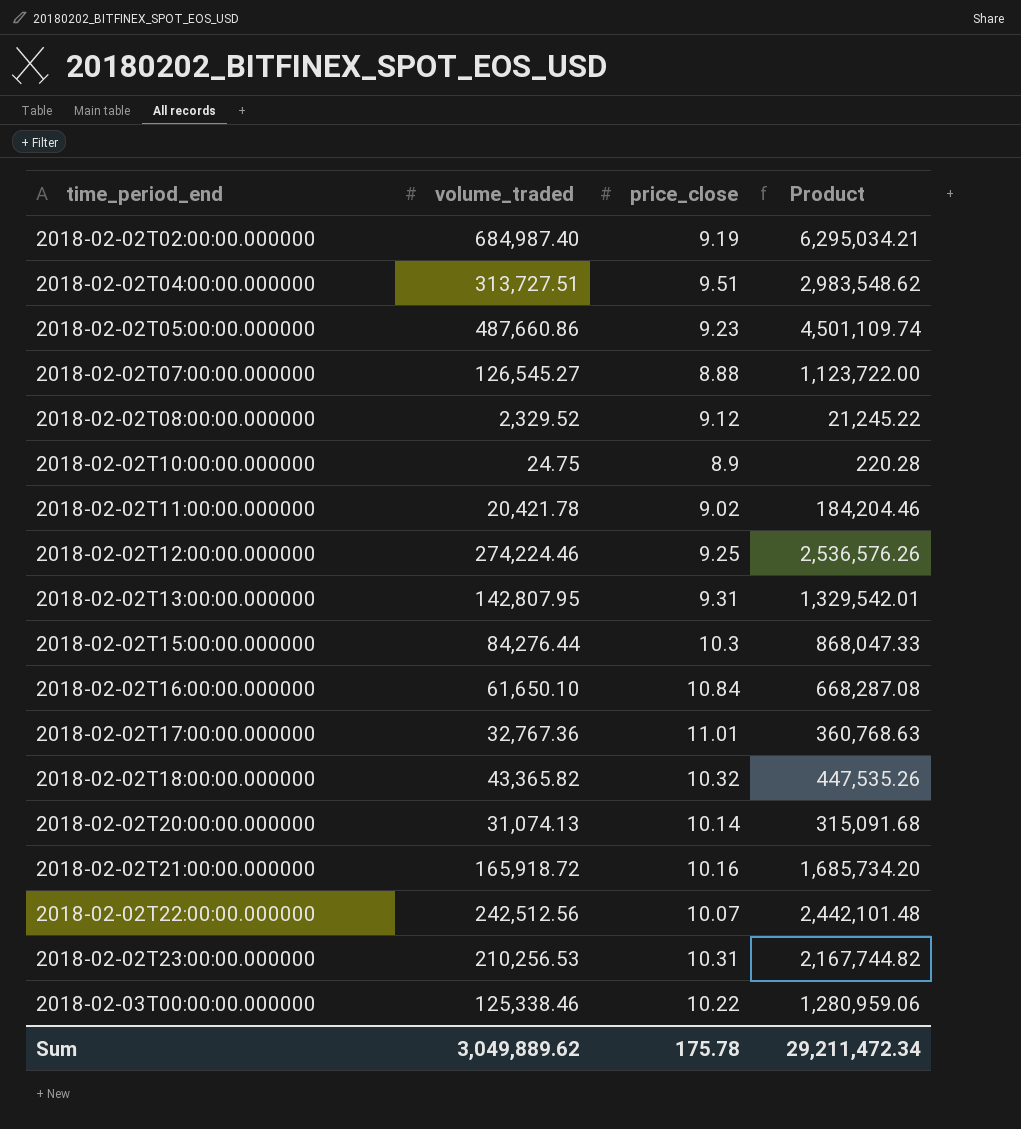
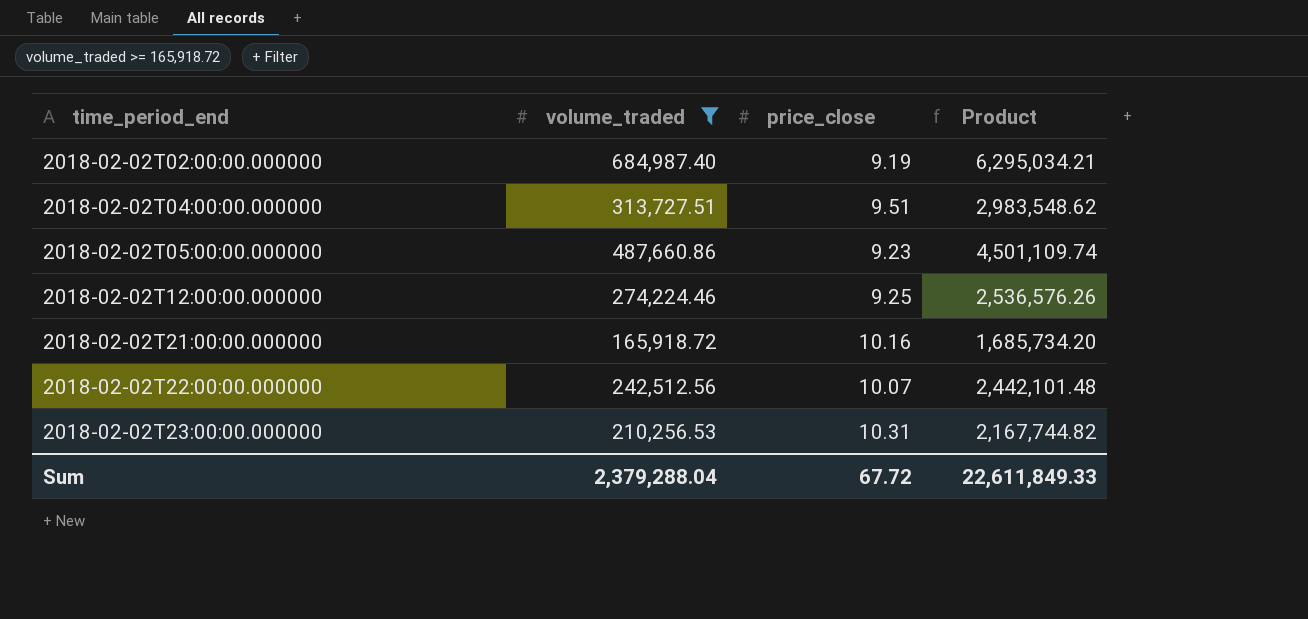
filter: none -> volume_traded >= 165,918.72
Sum | volume_traded: 3,049,889.62 -> 2,379,288.04
Sum | price_close: 175.78 -> 67.72
Sum | Product: 29,211,472.34 -> 22,611,849.33

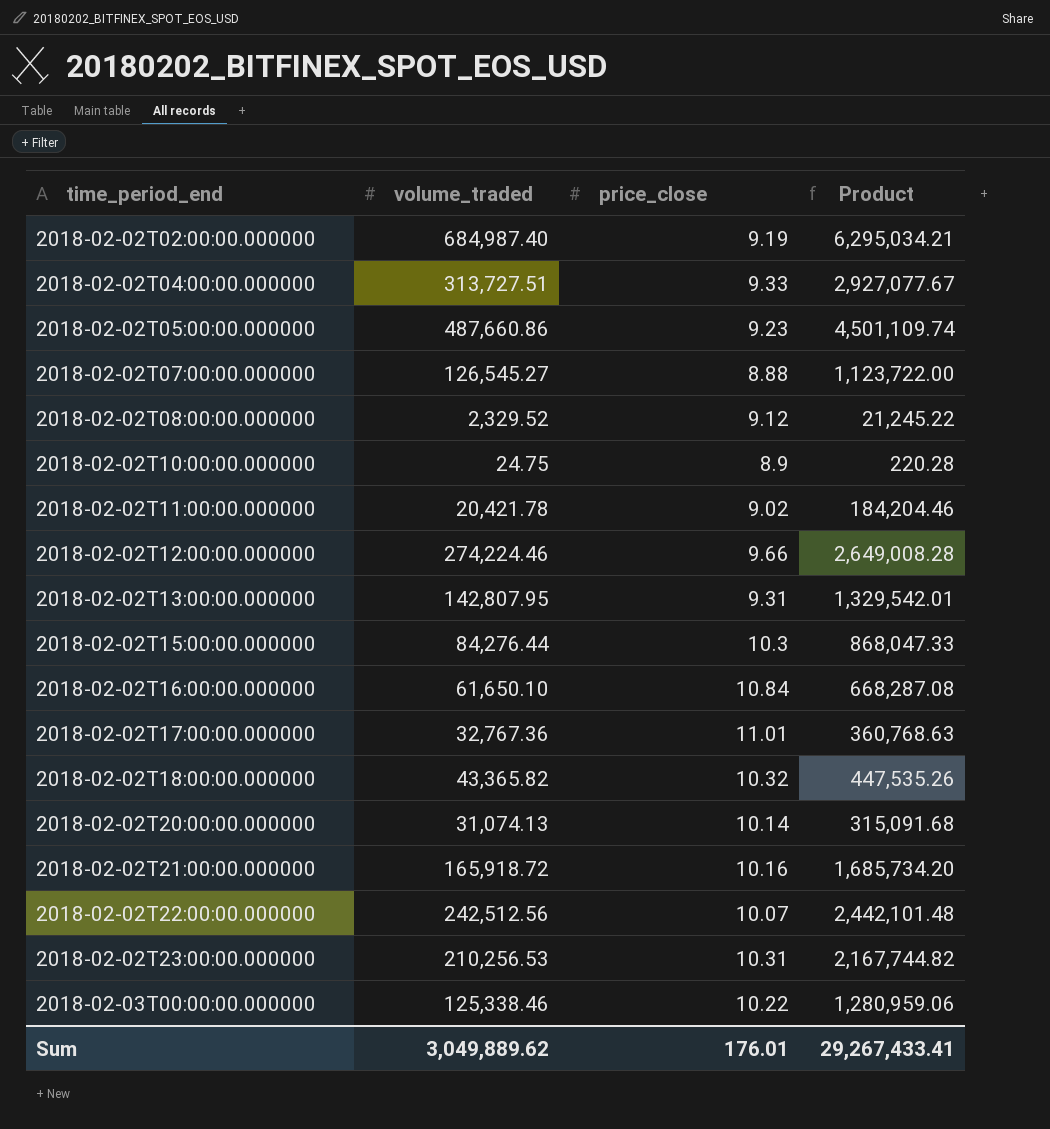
filter: volume_traded >= 165,918.72 -> none
2018-02-02T04:00:00.000000 | price_close: 9.51 -> 9.33
2018-02-02T04:00:00.000000 | Product: 2,983,548.62 -> 2,927,077.67
2018-02-02T12:00:00.000000 | price_close: 9.25 -> 9.66
2018-02-02T12:00:00.000000 | Product: 2,536,576.26 -> 2,649,008.28
Sum | volume_traded: 2,379,288.04 -> 3,049,889.62
Sum | price_close: 67.72 -> 176.01
Sum | Product: 22,611,849.33 -> 29,267,433.41

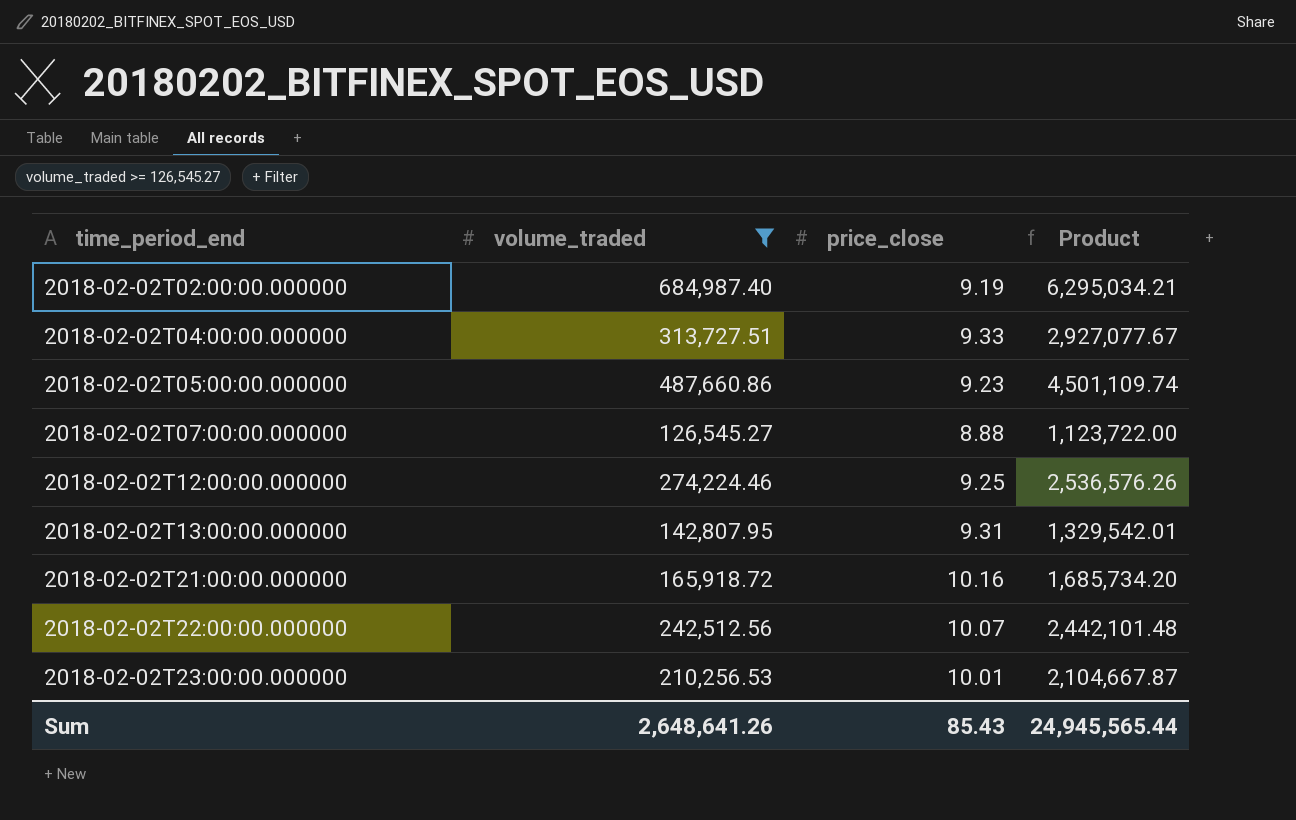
filter: none -> volume_traded >= 126,545.27
2018-02-02T12:00:00.000000 | price_close: 9.66 -> 9.25
2018-02-02T12:00:00.000000 | Product: 2,649,008.28 -> 2,536,576.26
2018-02-02T23:00:00.000000 | price_close: 10.31 -> 10.01
2018-02-02T23:00:00.000000 | Product: 2,167,744.82 -> 2,104,667.87
Sum | volume_traded: 3,049,889.62 -> 2,648,641.26
Sum | price_close: 176.01 -> 85.43
Sum | Product: 29,267,433.41 -> 24,945,565.44

